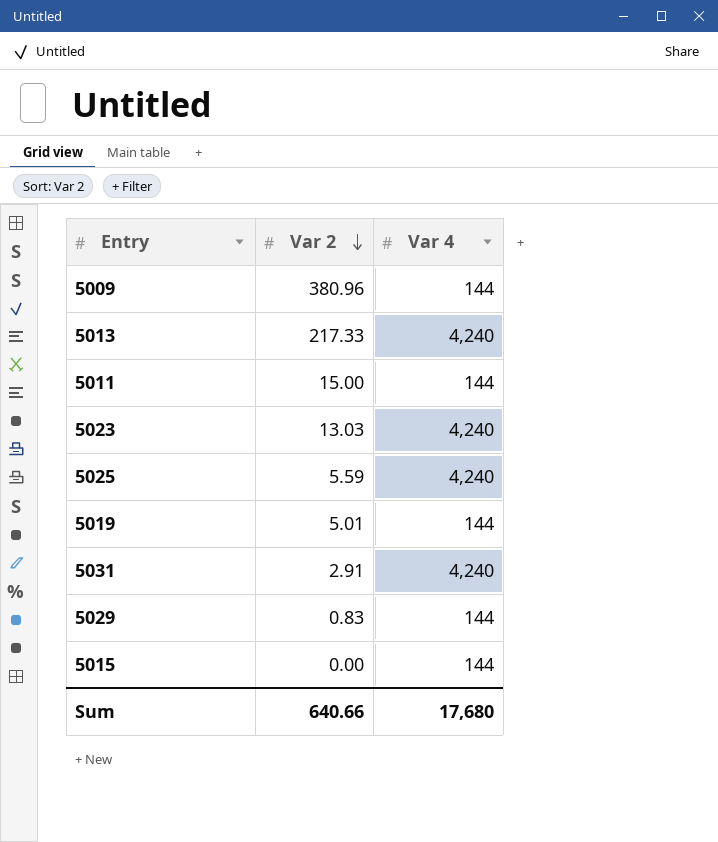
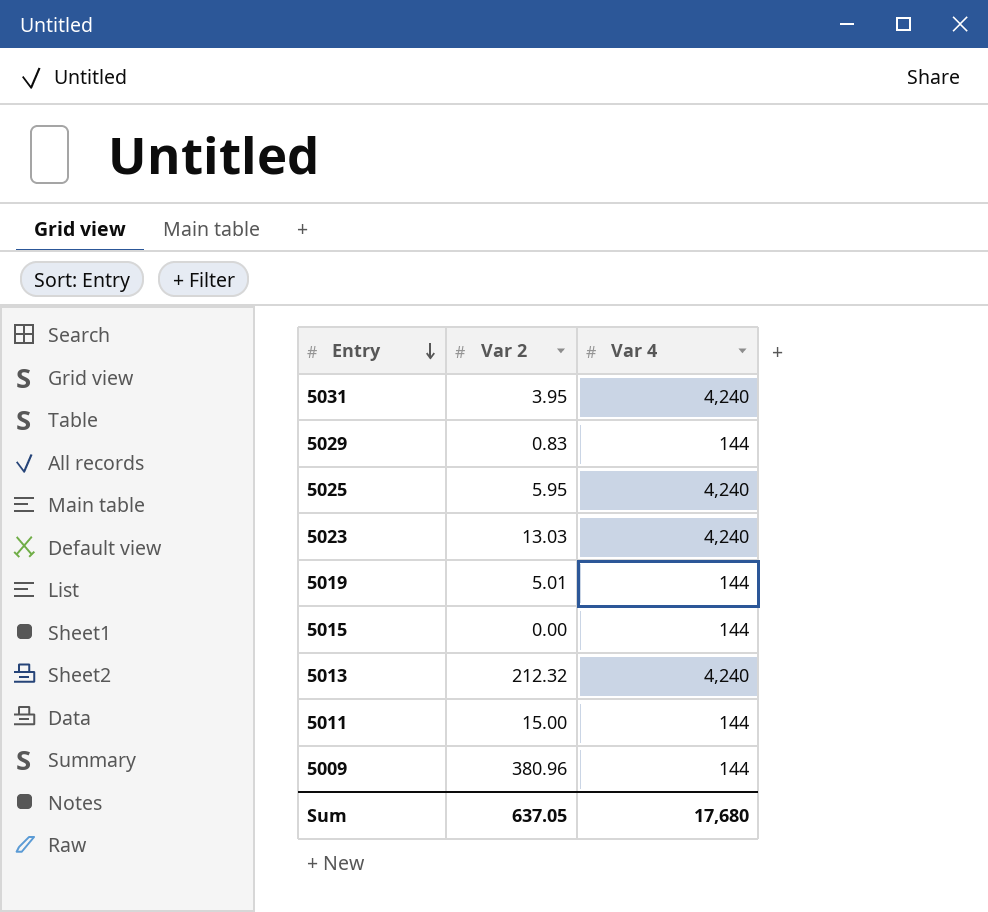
row order: Var 2 descending -> Entry descending
5031 | Var 2: 2.91 -> 3.95
5025 | Var 2: 5.59 -> 5.95
5013 | Var 2: 217.33 -> 212.32
Sum | Var 2: 640.66 -> 637.05

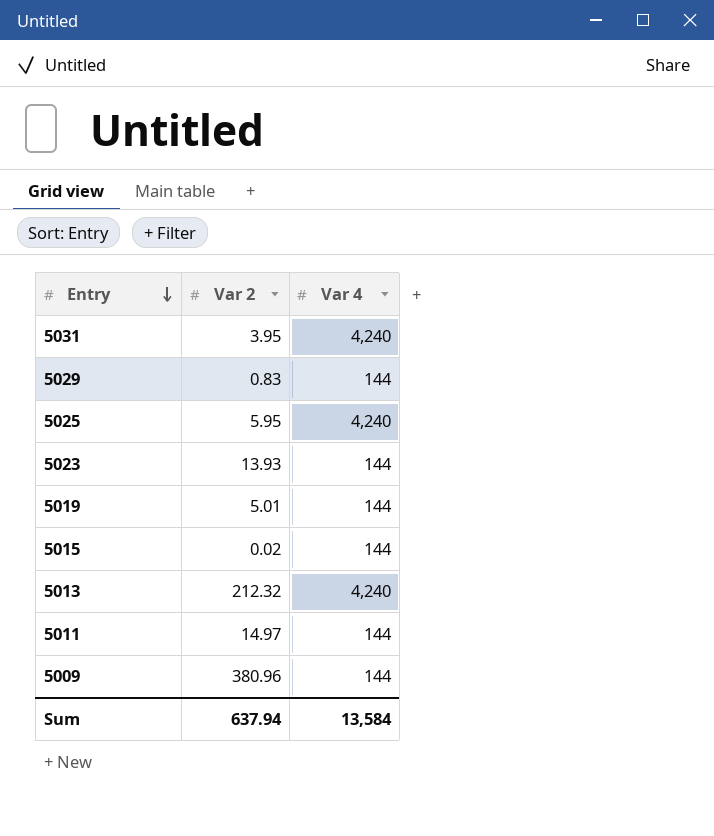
5023 | Var 2: 13.03 -> 13.93
5023 | Var 4: 4,240 -> 144
5015 | Var 2: 0.00 -> 0.02
5011 | Var 2: 15.00 -> 14.97
Sum | Var 2: 637.05 -> 637.94
Sum | Var 4: 17,680 -> 13,584

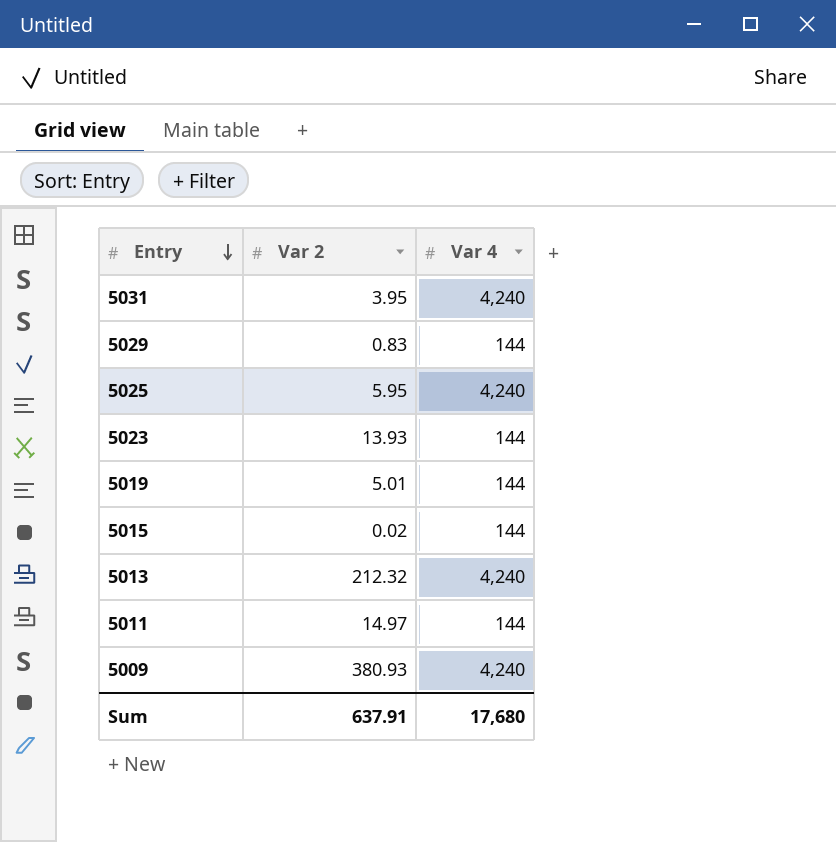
5009 | Var 2: 380.96 -> 380.93
5009 | Var 4: 144 -> 4,240
Sum | Var 2: 637.94 -> 637.91
Sum | Var 4: 13,584 -> 17,680

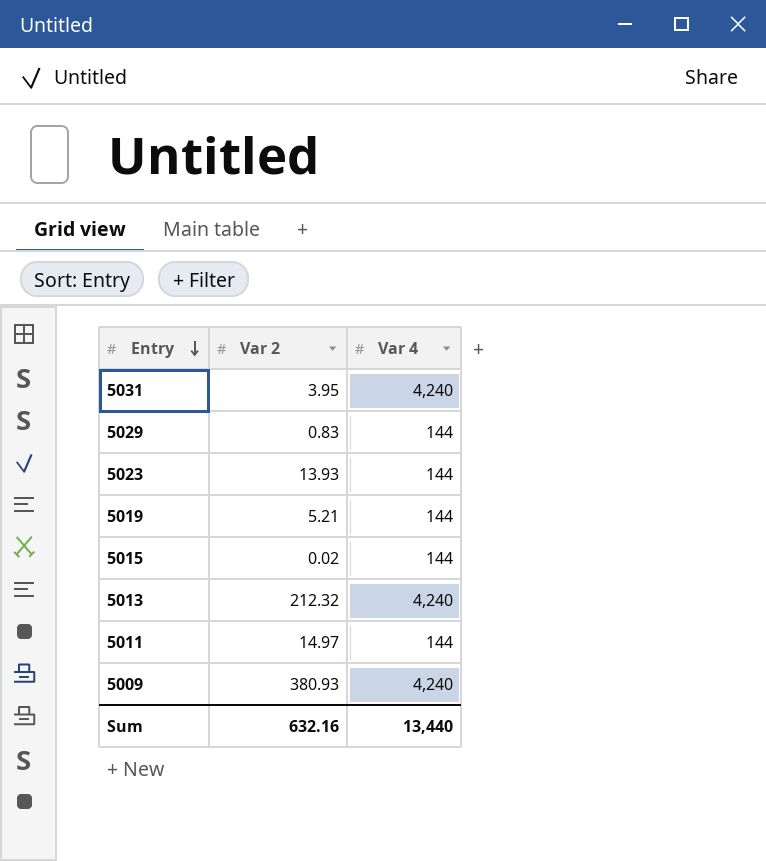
row 5025: 5.95 | 4,240 -> none
5019 | Var 2: 5.01 -> 5.21
Sum | Var 2: 637.91 -> 632.16
Sum | Var 4: 17,680 -> 13,440

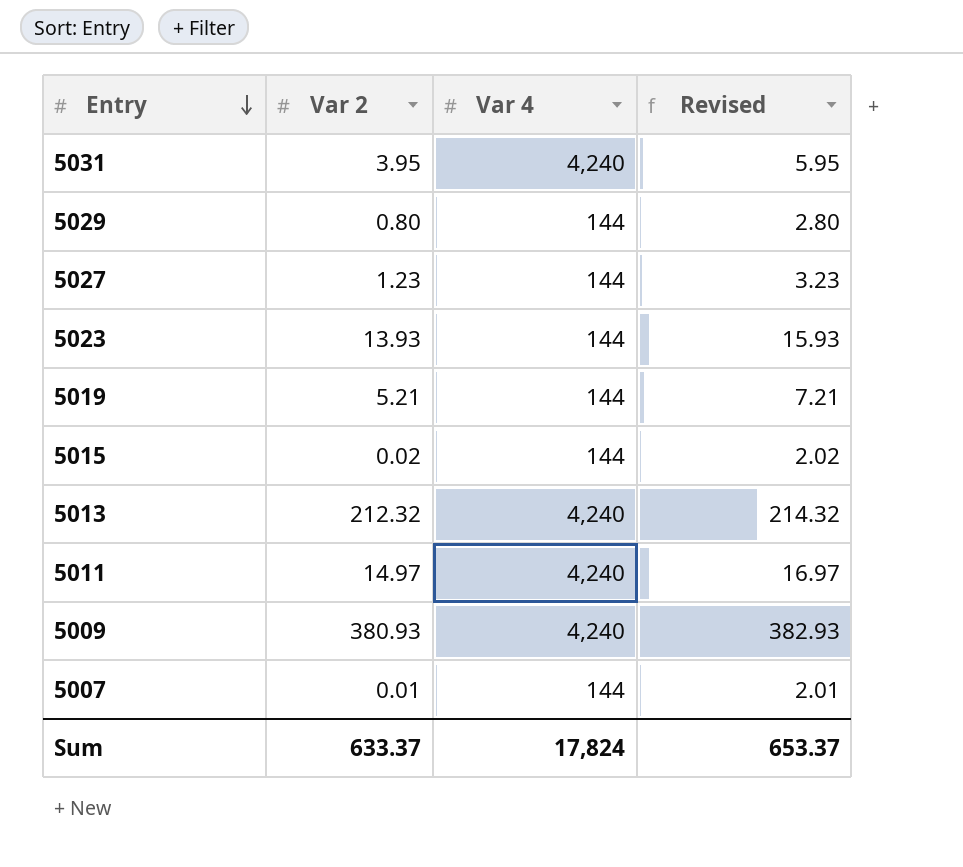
column Revised | formula: none -> [Var 2] + 2
5029 | Var 2: 0.83 -> 0.80
row 5027: none -> 1.23 | 144 | 3.23
5011 | Var 4: 144 -> 4,240
row 5007: none -> 0.01 | 144 | 2.01
Sum | Var 2: 632.16 -> 633.37
Sum | Var 4: 13,440 -> 17,824

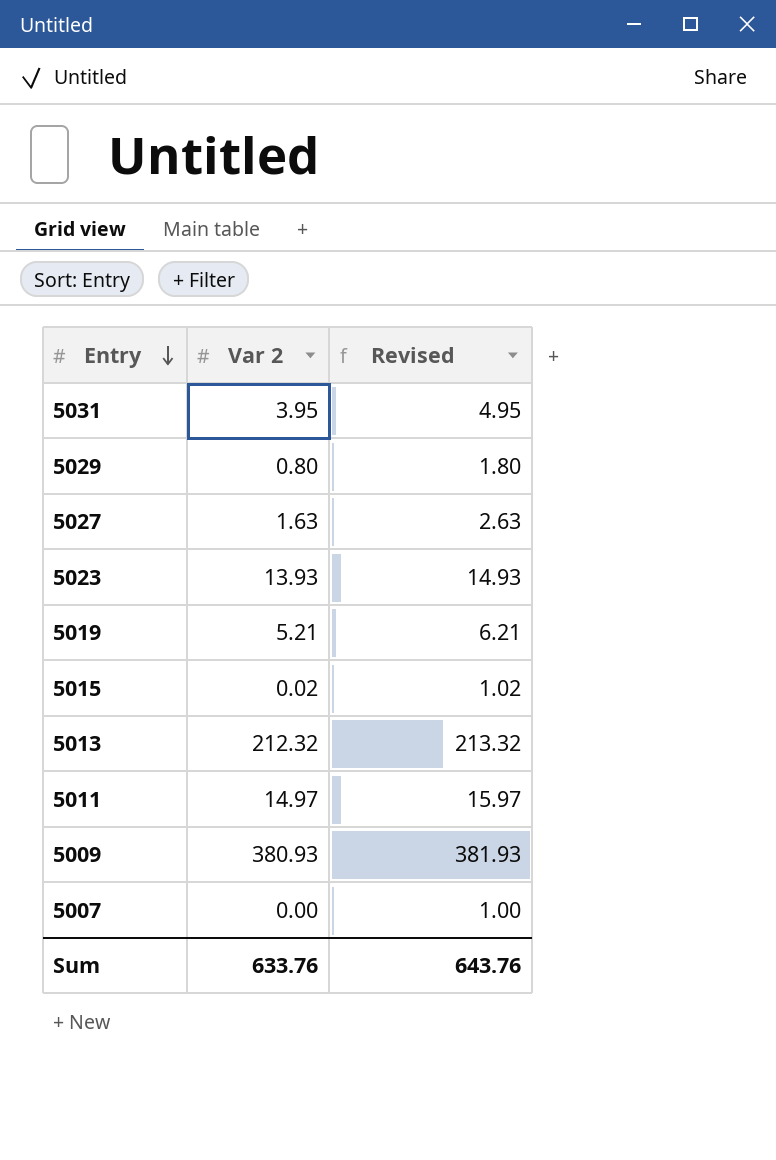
column Var 4 | position: 3 -> none
column Revised | formula: [Var 2] + 2 -> [Var 2] + 1
5027 | Var 2: 1.23 -> 1.63
5007 | Var 2: 0.01 -> 0.00
Sum | Var 2: 633.37 -> 633.76
Sum | Revised: 653.37 -> 643.76

